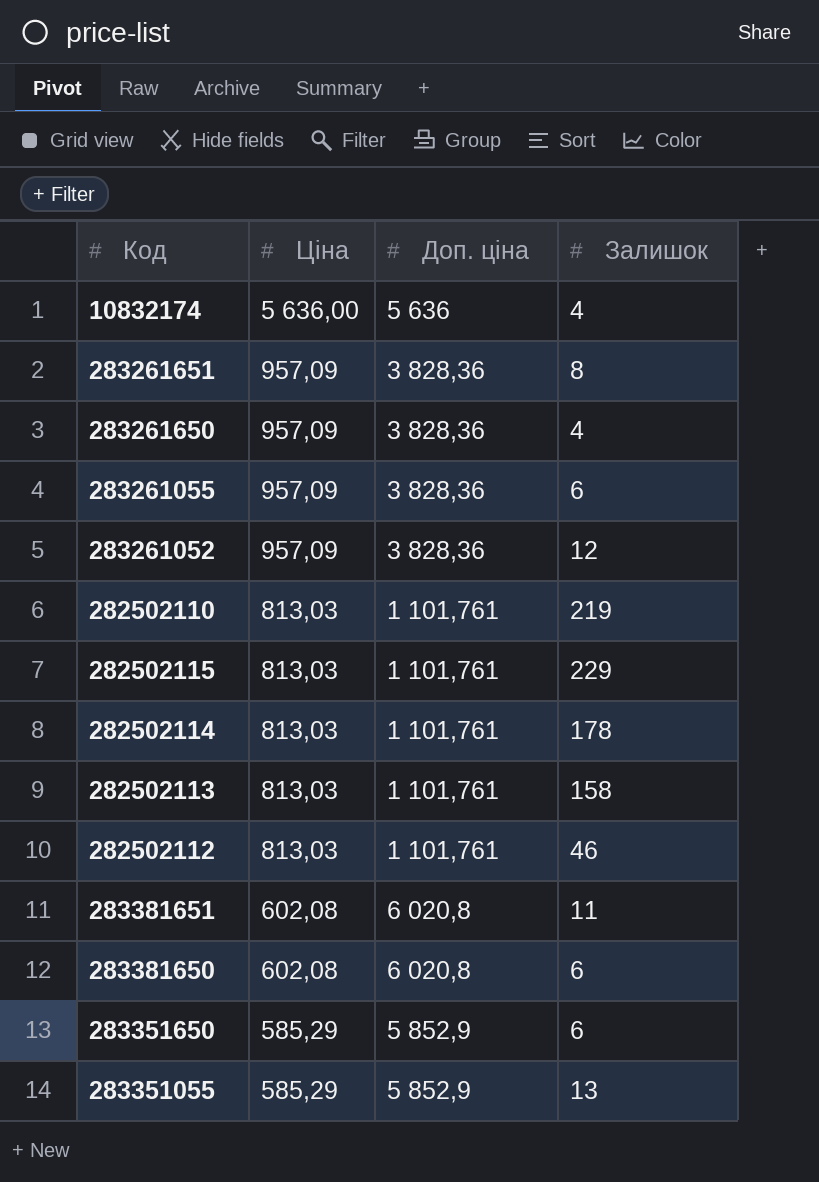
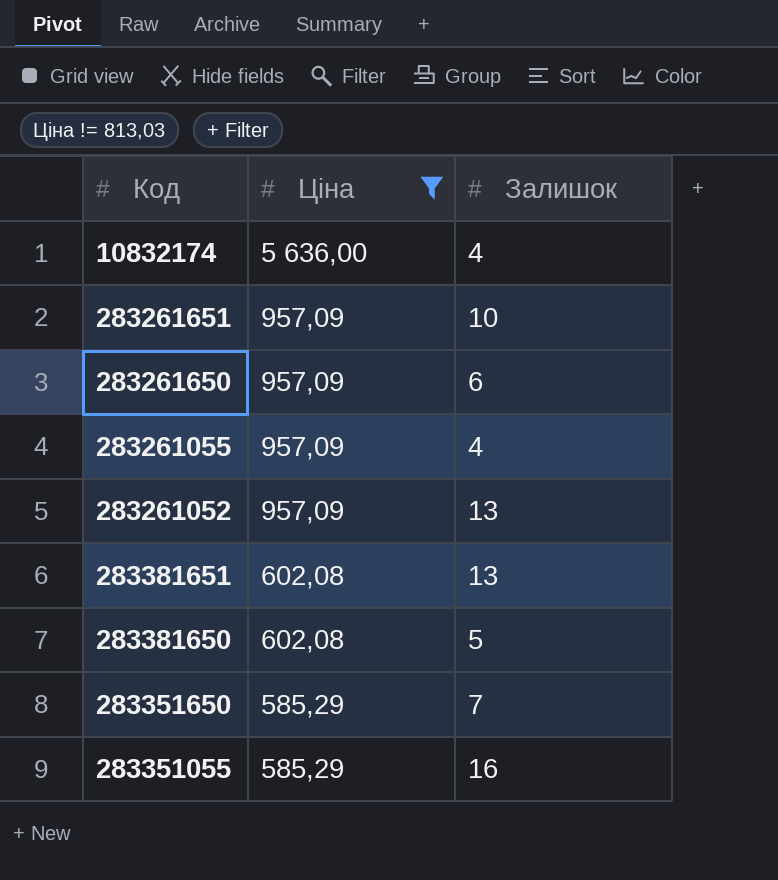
filter: none -> Ціна != 813,03
column Доп. ціна | position: 3 -> none
283261651 | Залишок: 8 -> 10
283261650 | Залишок: 4 -> 6
283261055 | Залишок: 6 -> 4
283261052 | Залишок: 12 -> 13
283381651 | Залишок: 11 -> 13
283381650 | Залишок: 6 -> 5
283351650 | Залишок: 6 -> 7
283351055 | Залишок: 13 -> 16

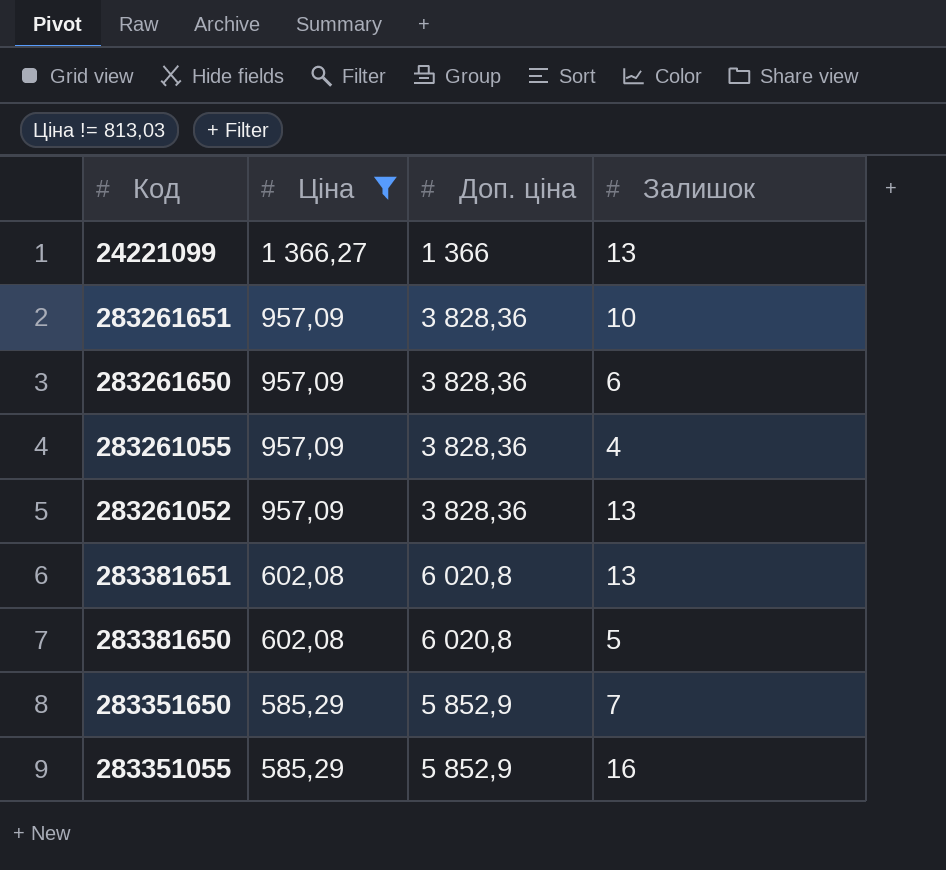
column Доп. ціна | position: none -> 3
row 10832174: 5 636,00 | 4 -> none
row 24221099: none -> 1 366,27 | 1 366 | 13

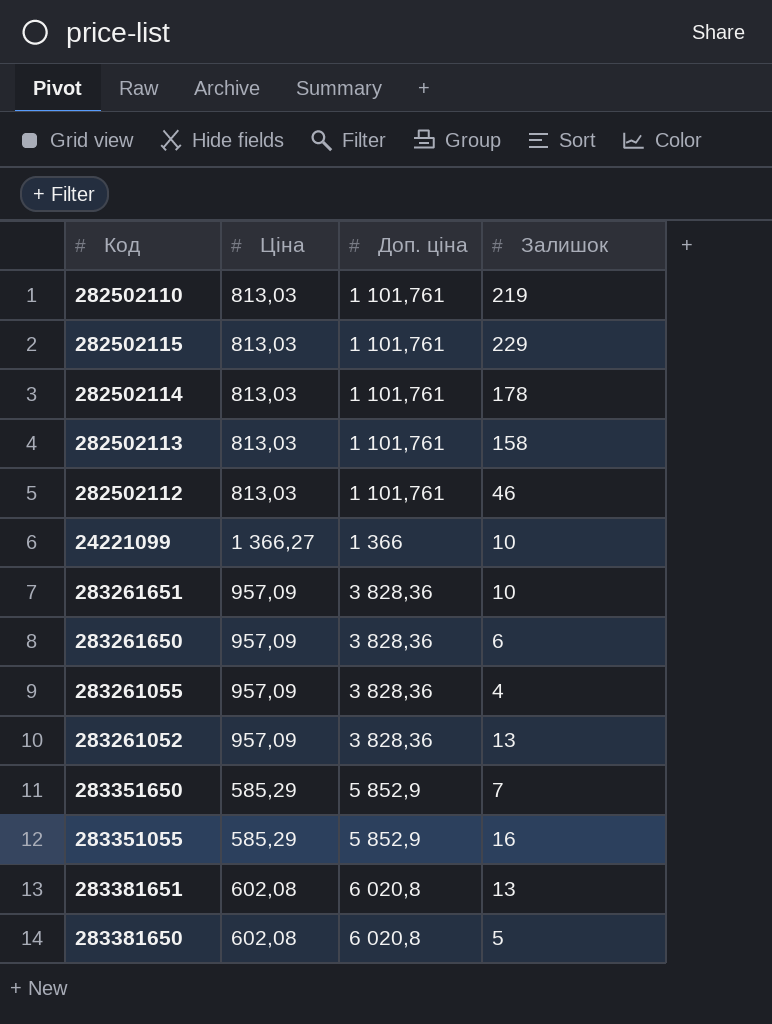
filter: Ціна != 813,03 -> none
row order: Ціна descending -> Доп. ціна ascending
24221099 | Залишок: 13 -> 10

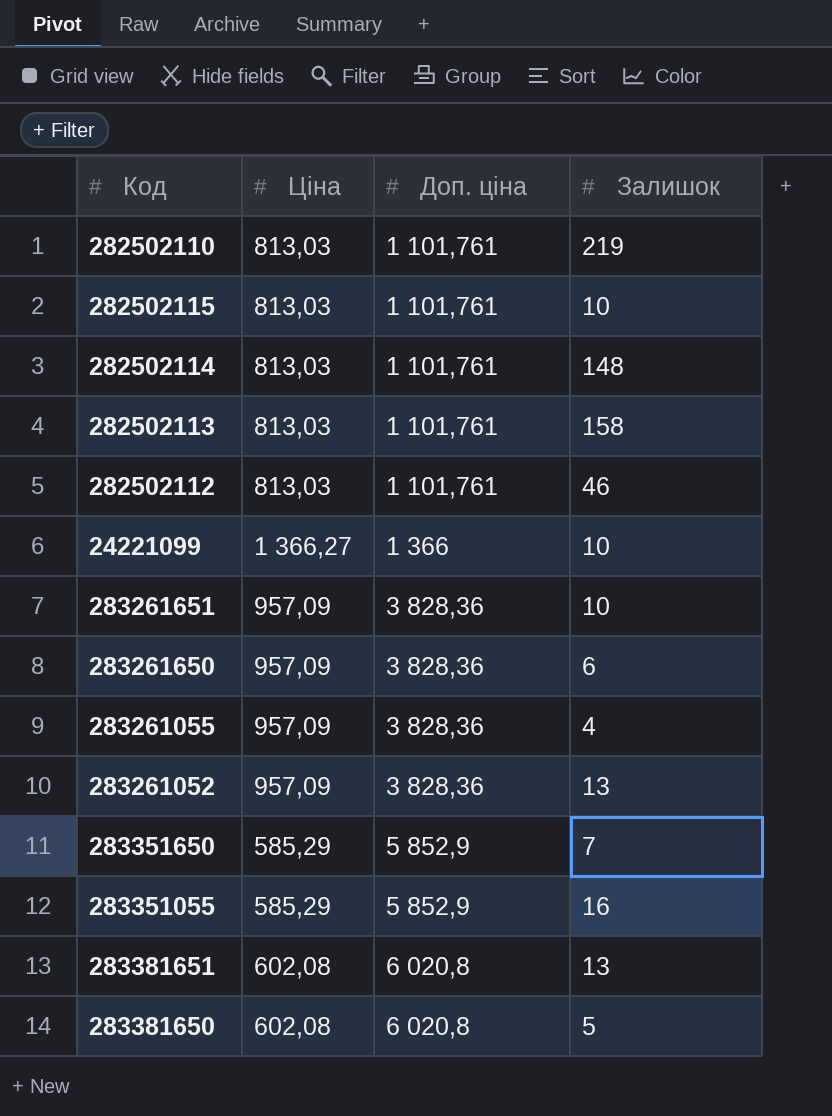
282502115 | Залишок: 229 -> 10
282502114 | Залишок: 178 -> 148

